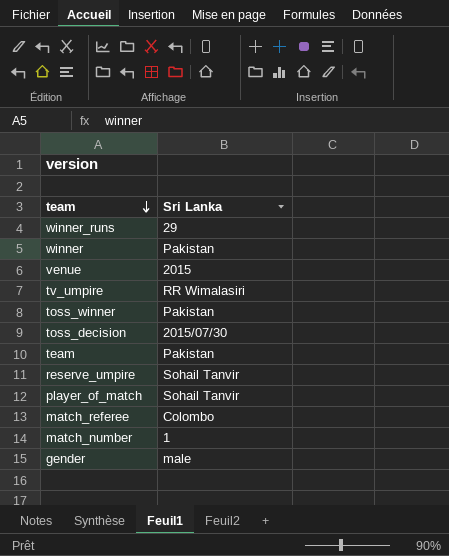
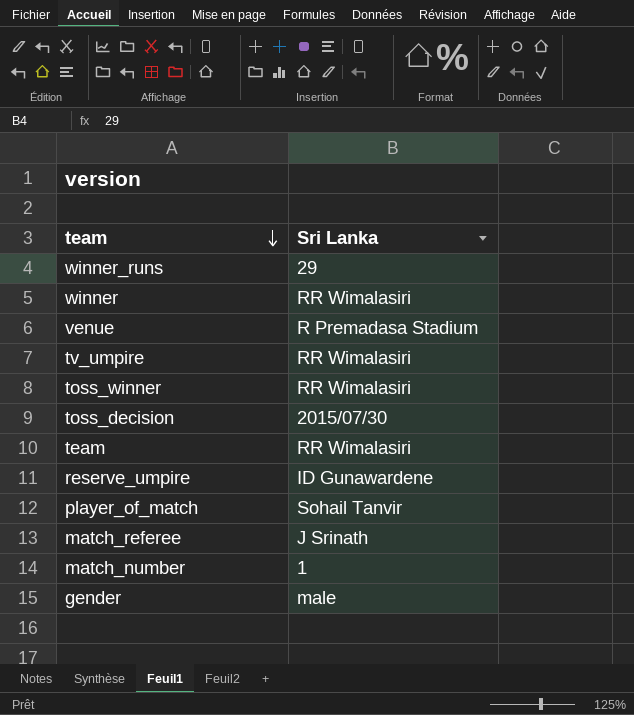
winner | Sri Lanka: Pakistan -> RR Wimalasiri
venue | Sri Lanka: 2015 -> R Premadasa Stadium
toss_winner | Sri Lanka: Pakistan -> RR Wimalasiri
team | Sri Lanka: Pakistan -> RR Wimalasiri
reserve_umpire | Sri Lanka: Sohail Tanvir -> ID Gunawardene
match_referee | Sri Lanka: Colombo -> J Srinath

